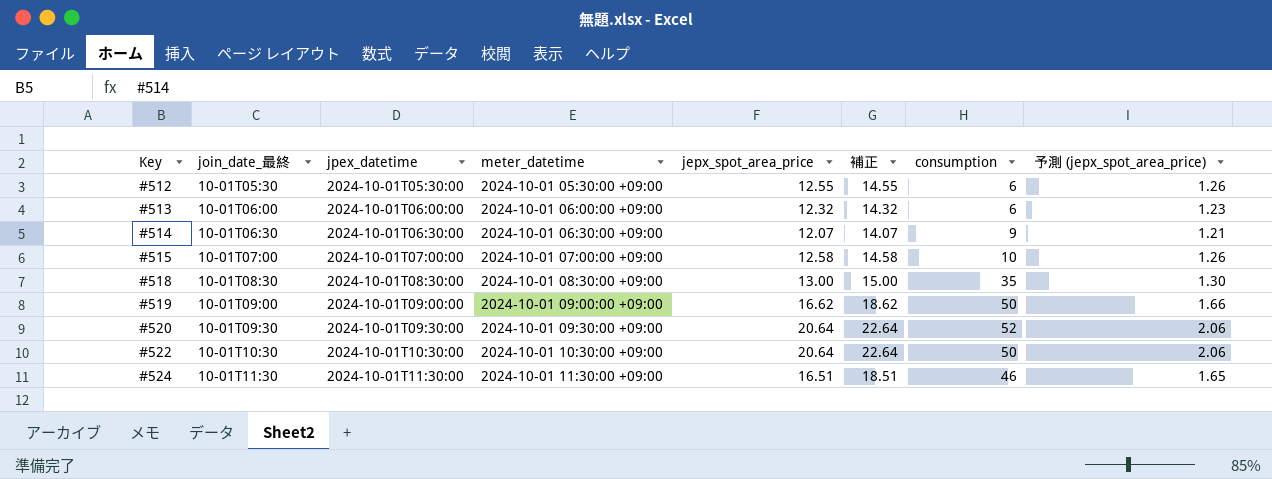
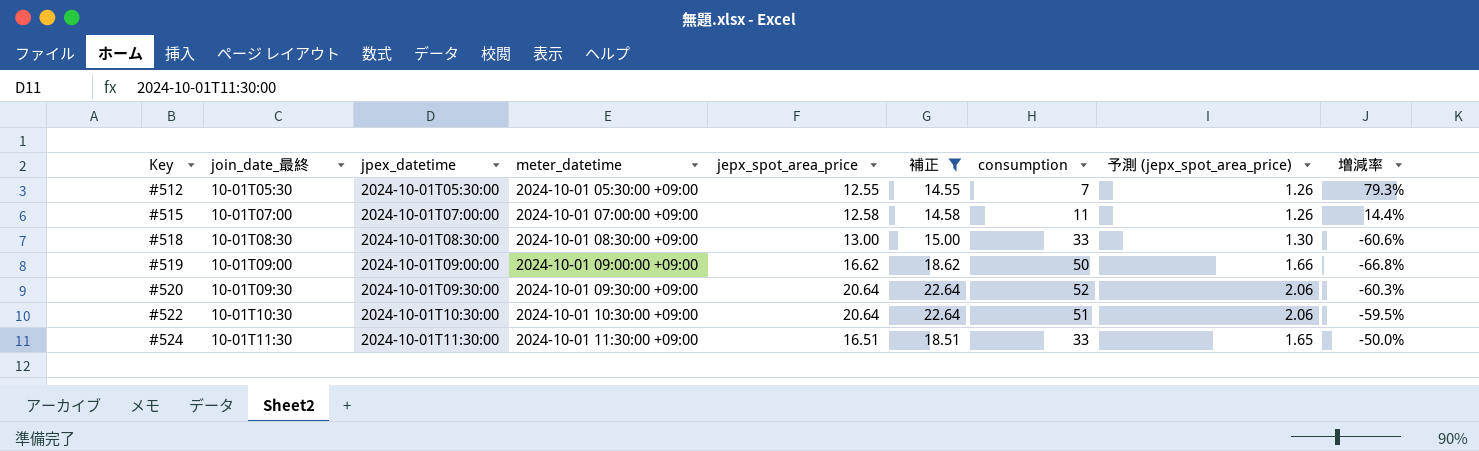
filter: none -> 補正 >= 14.55
column 増減率 | formula: none -> ([jepx_spot_area_price] - [consumption]) / [consumption]
#512 | consumption: 6 -> 7
#515 | consumption: 10 -> 11
#518 | consumption: 35 -> 33
#522 | consumption: 50 -> 51
#524 | consumption: 46 -> 33

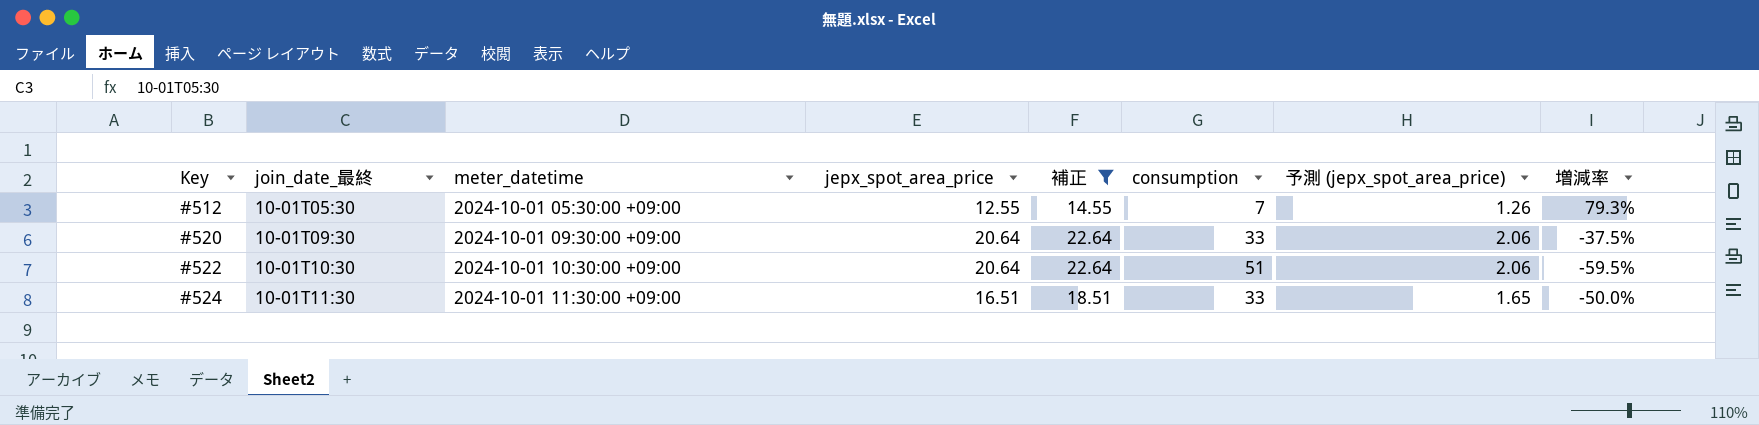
column jpex_datetime | position: 3 -> none
row #515: 10-01T07:00 | 2024-10-01T07:00:00 | 2024-10-01 07:00:00 +09:00 | 12.58 | 14.58 | 11 | 1.26 | 14.4% -> none
row #518: 10-01T08:30 | 2024-10-01T08:30:00 | 2024-10-01 08:30:00 +09:00 | 13.00 | 15.00 | 33 | 1.30 | -60.6% -> none
row #519: 10-01T09:00 | 2024-10-01T09:00:00 | 2024-10-01 09:00:00 +09:00 | 16.62 | 18.62 | 50 | 1.66 | -66.8% -> none
#520 | consumption: 52 -> 33
#520 | 増減率: -60.3% -> -37.5%

